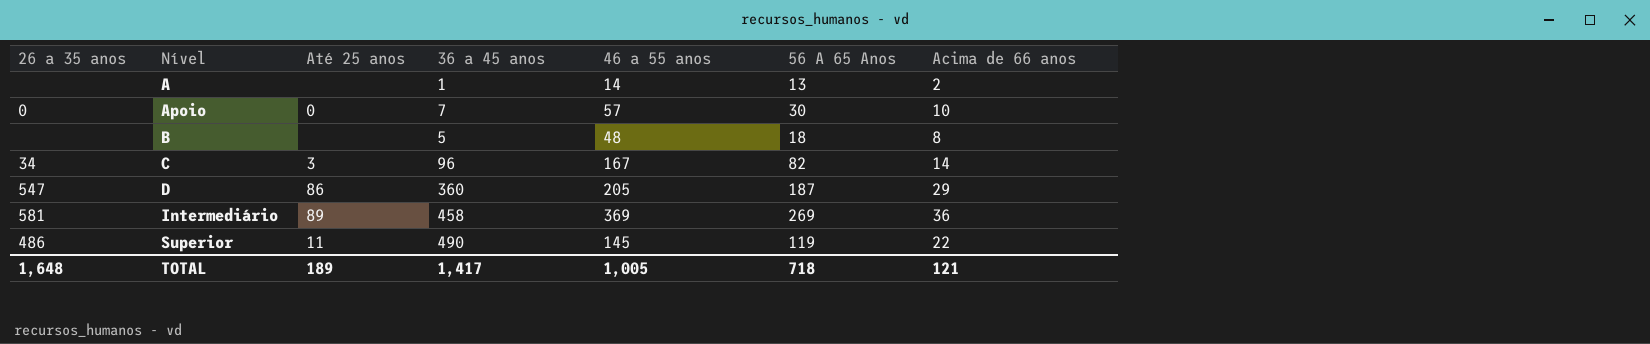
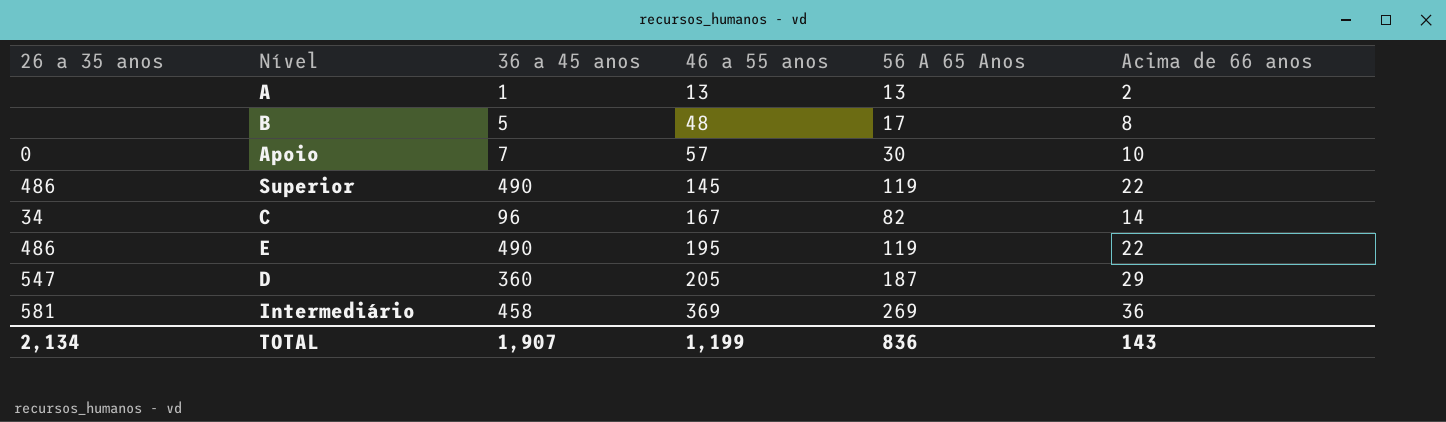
row order: Nível ascending -> 46 a 55 anos ascending
column Até 25 anos | position: 3 -> none
A | 46 a 55 anos: 14 -> 13
B | 56 A 65 Anos: 18 -> 17
row E: none -> 486 | 490 | 195 | 119 | 22
TOTAL | 26 a 35 anos: 1,648 -> 2,134
TOTAL | 36 a 45 anos: 1,417 -> 1,907
TOTAL | 46 a 55 anos: 1,005 -> 1,199
TOTAL | 56 A 65 Anos: 718 -> 836
TOTAL | Acima de 66 anos: 121 -> 143

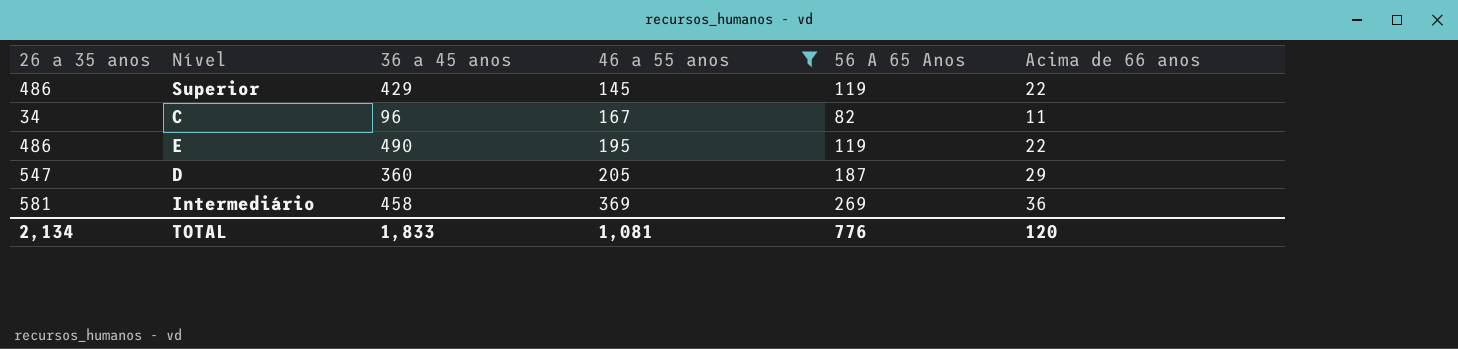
filter: none -> 46 a 55 anos >= 145
Superior | 36 a 45 anos: 490 -> 429
C | Acima de 66 anos: 14 -> 11
TOTAL | 36 a 45 anos: 1,907 -> 1,833
TOTAL | 46 a 55 anos: 1,199 -> 1,081
TOTAL | 56 A 65 Anos: 836 -> 776
TOTAL | Acima de 66 anos: 143 -> 120

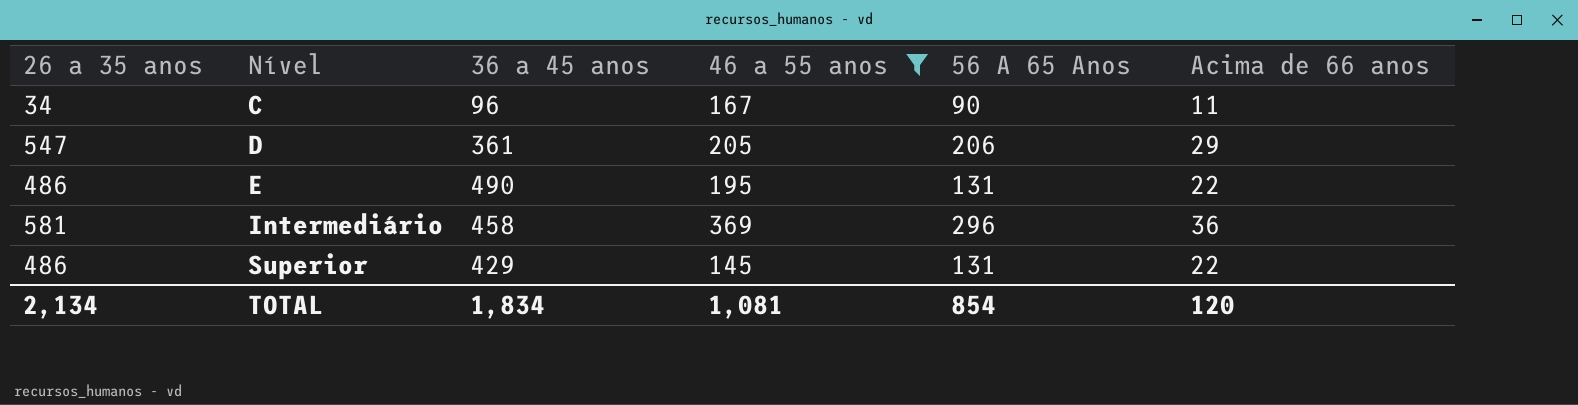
row order: 46 a 55 anos ascending -> Nível ascending
C | 56 A 65 Anos: 82 -> 90
D | 36 a 45 anos: 360 -> 361
D | 56 A 65 Anos: 187 -> 206
E | 56 A 65 Anos: 119 -> 131
Intermediário | 56 A 65 Anos: 269 -> 296
Superior | 56 A 65 Anos: 119 -> 131
TOTAL | 36 a 45 anos: 1,833 -> 1,834
TOTAL | 56 A 65 Anos: 776 -> 854

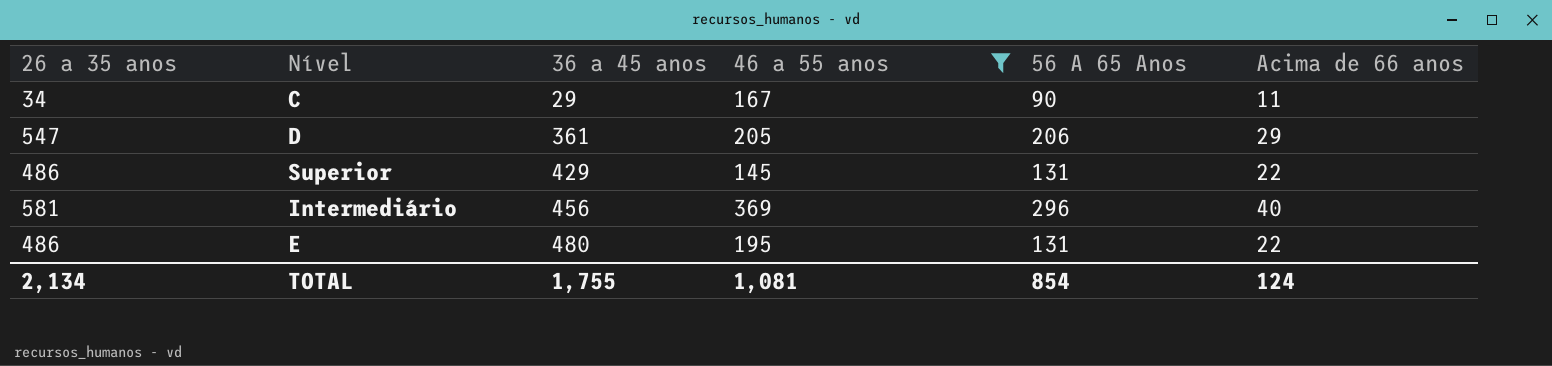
row order: Nível ascending -> 36 a 45 anos ascending
C | 36 a 45 anos: 96 -> 29
Intermediário | 36 a 45 anos: 458 -> 456
Intermediário | Acima de 66 anos: 36 -> 40
E | 36 a 45 anos: 490 -> 480
TOTAL | 36 a 45 anos: 1,834 -> 1,755
TOTAL | Acima de 66 anos: 120 -> 124

